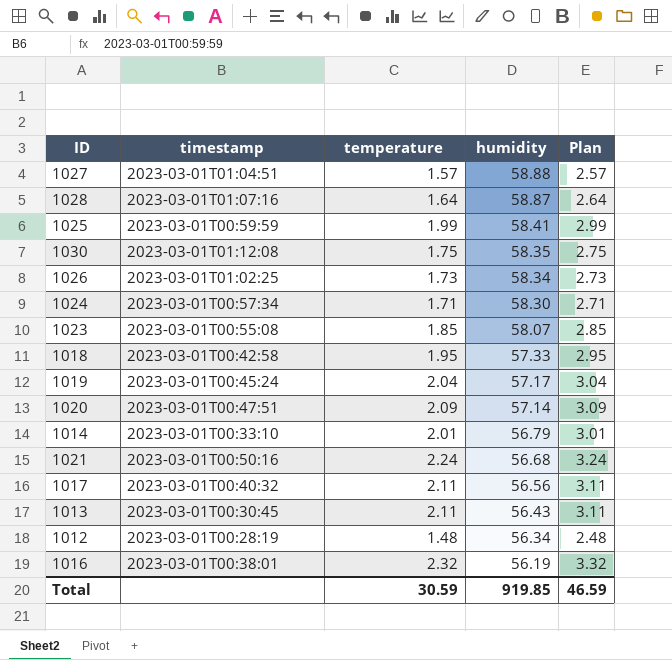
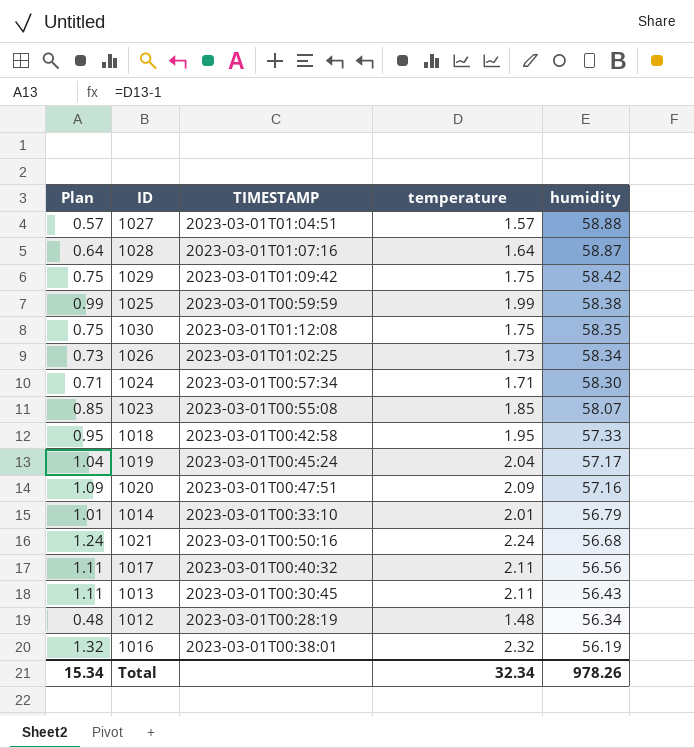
column Plan | formula: [temperature] + 1 -> [temperature] - 1
column Plan | position: 5 -> 1
column name: timestamp -> TIMESTAMP
row 1029: none -> 0.75 | 2023-03-01T01:09:42 | 1.75 | 58.42
1025 | humidity: 58.41 -> 58.38
1020 | humidity: 57.14 -> 57.16
Total | Plan: 46.59 -> 15.34
Total | temperature: 30.59 -> 32.34
Total | humidity: 919.85 -> 978.26

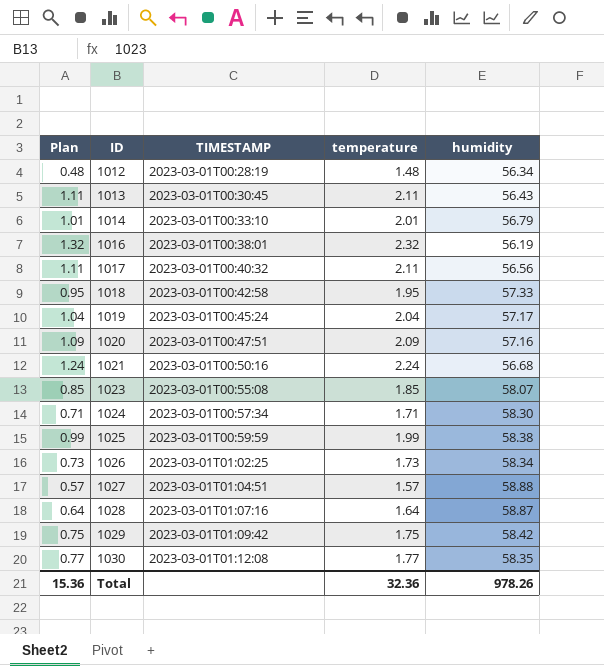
row order: humidity descending -> ID ascending
1030 | Plan: 0.75 -> 0.77
1030 | temperature: 1.75 -> 1.77
Total | Plan: 15.34 -> 15.36
Total | temperature: 32.34 -> 32.36

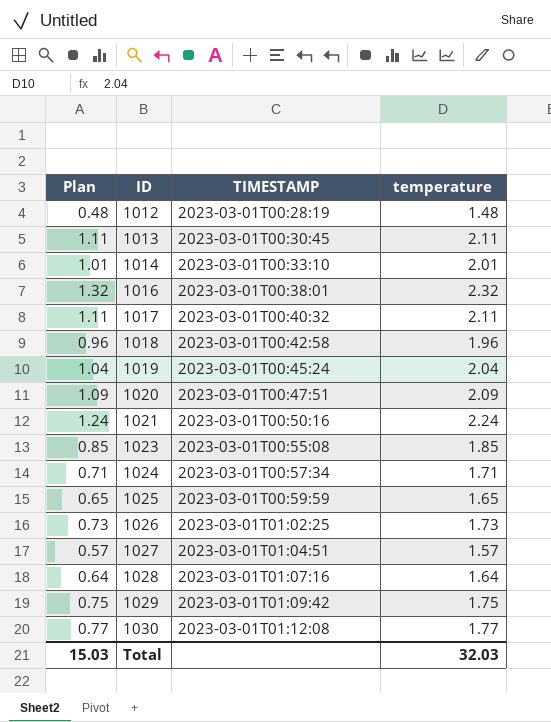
column humidity | position: 5 -> none
1018 | Plan: 0.95 -> 0.96
1018 | temperature: 1.95 -> 1.96
1025 | Plan: 0.99 -> 0.65
1025 | temperature: 1.99 -> 1.65
Total | Plan: 15.36 -> 15.03
Total | temperature: 32.36 -> 32.03

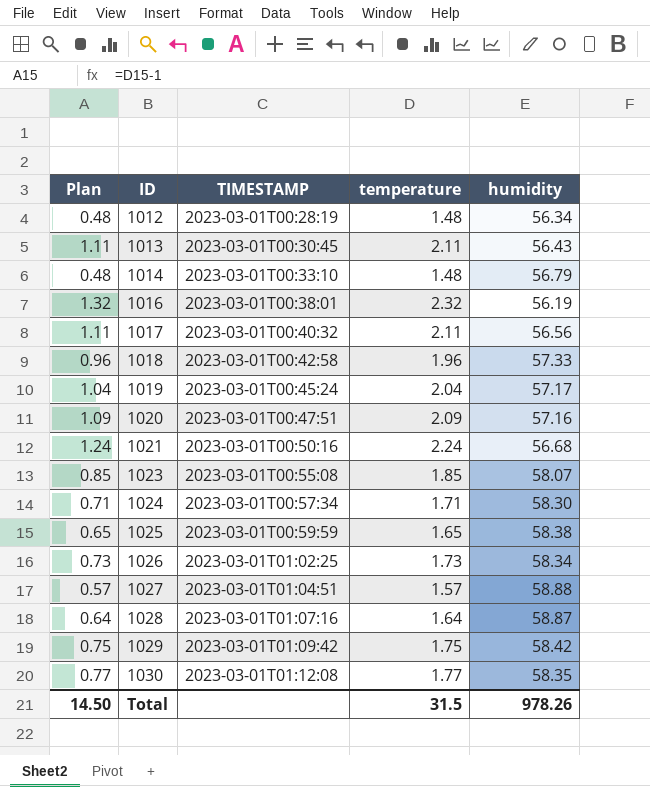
column humidity | position: none -> 5
1014 | Plan: 1.01 -> 0.48
1014 | temperature: 2.01 -> 1.48
Total | Plan: 15.03 -> 14.50
Total | temperature: 32.03 -> 31.5

